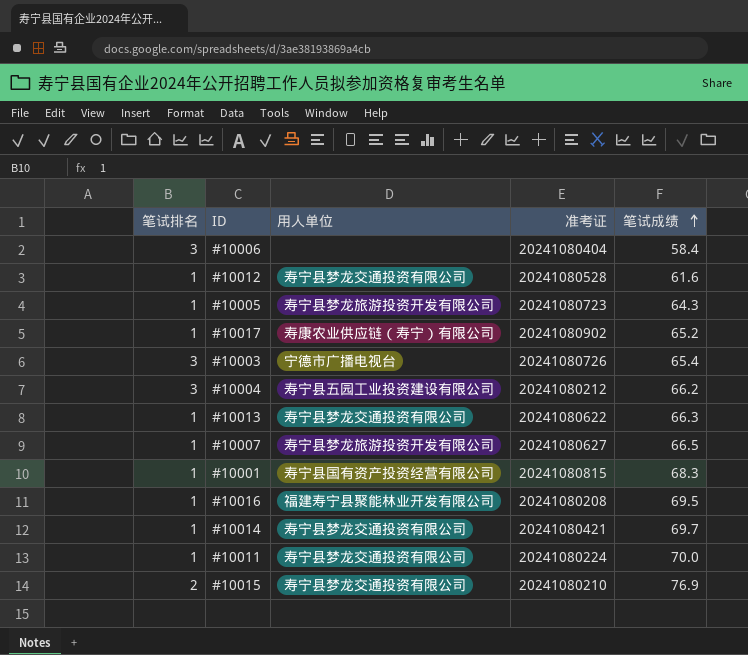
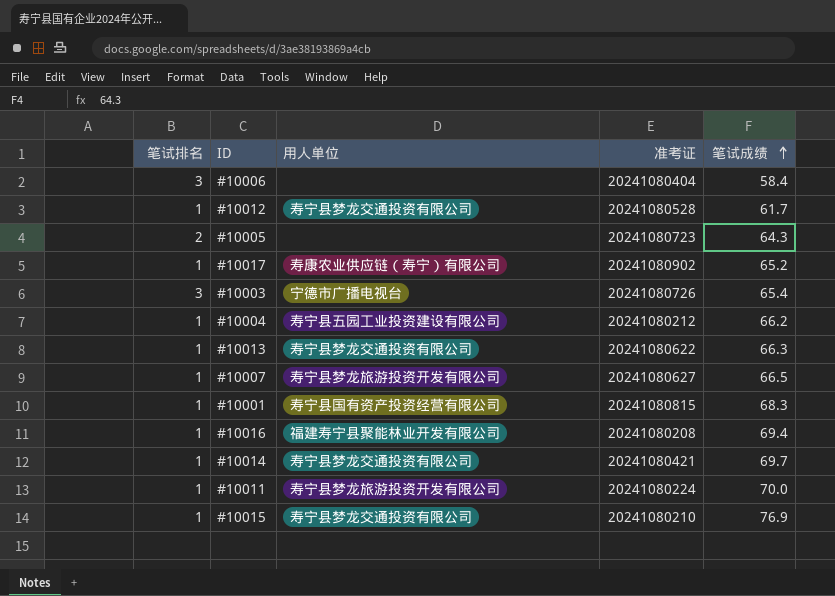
#10012 | 笔试成绩: 61.6 -> 61.7
#10005 | 笔试排名: 1 -> 2
#10005 | 用人单位: 寿宁县梦龙旅游投资开发有限公司 -> none
#10004 | 笔试排名: 3 -> 1
#10016 | 笔试成绩: 69.5 -> 69.4
#10011 | 用人单位: 寿宁县梦龙交通投资有限公司 -> 寿宁县梦龙旅游投资开发有限公司
#10015 | 笔试排名: 2 -> 1

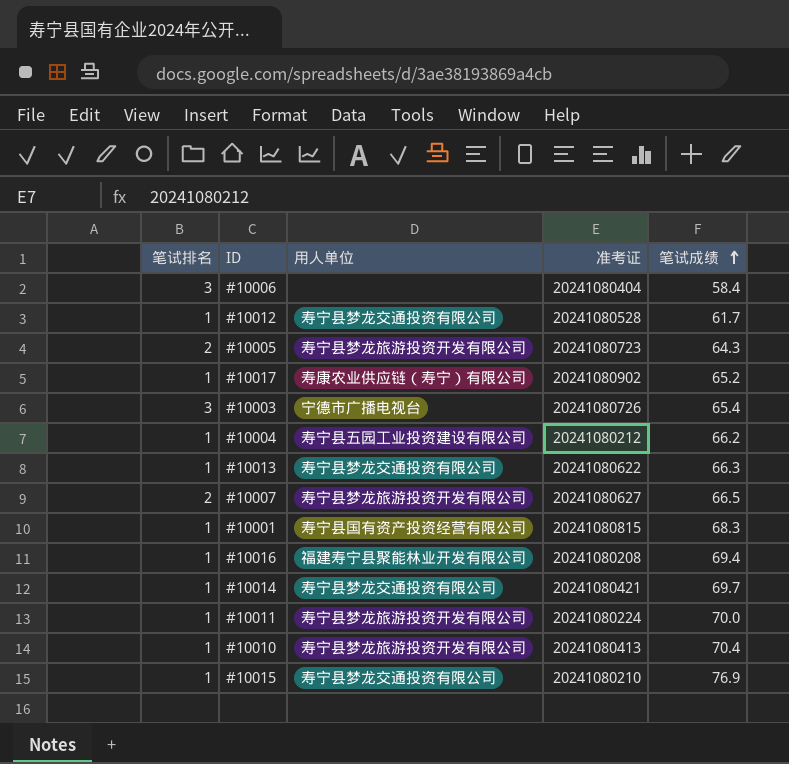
#10005 | 用人单位: none -> 寿宁县梦龙旅游投资开发有限公司
#10007 | 笔试排名: 1 -> 2
row #10010: none -> 1 | 寿宁县梦龙旅游投资开发有限公司 | 20241080413 | 70.4

